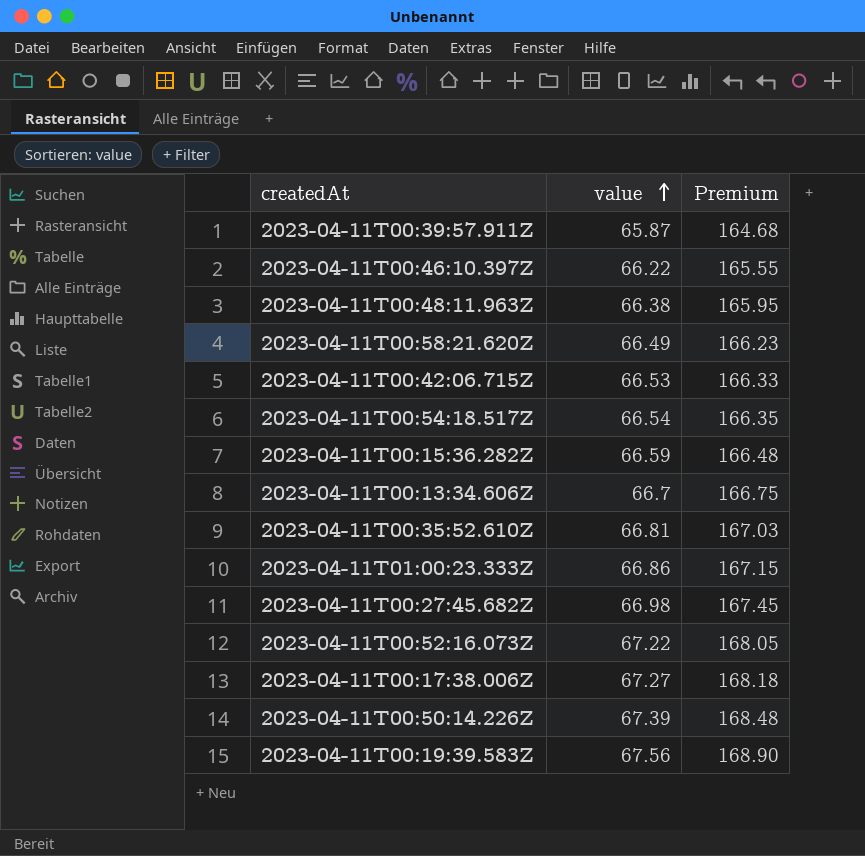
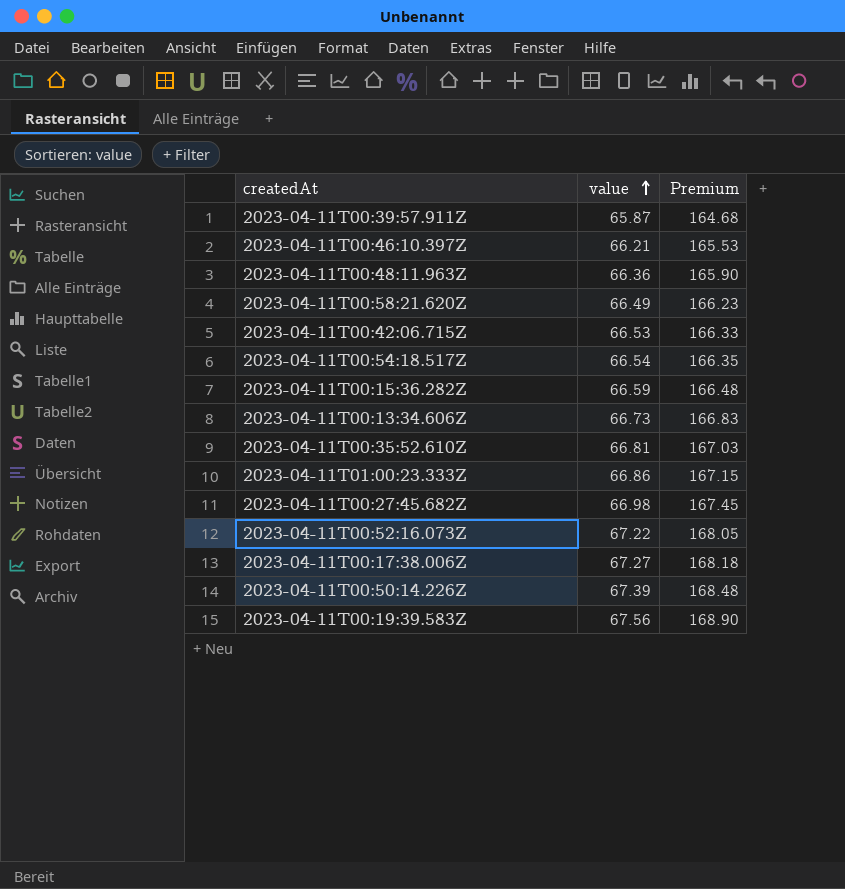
2023-04-11T00:46:10.397Z | value: 66.22 -> 66.21
2023-04-11T00:46:10.397Z | Premium: 165.55 -> 165.53
2023-04-11T00:48:11.963Z | value: 66.38 -> 66.36
2023-04-11T00:48:11.963Z | Premium: 165.95 -> 165.90
2023-04-11T00:13:34.606Z | value: 66.7 -> 66.73
2023-04-11T00:13:34.606Z | Premium: 166.75 -> 166.83

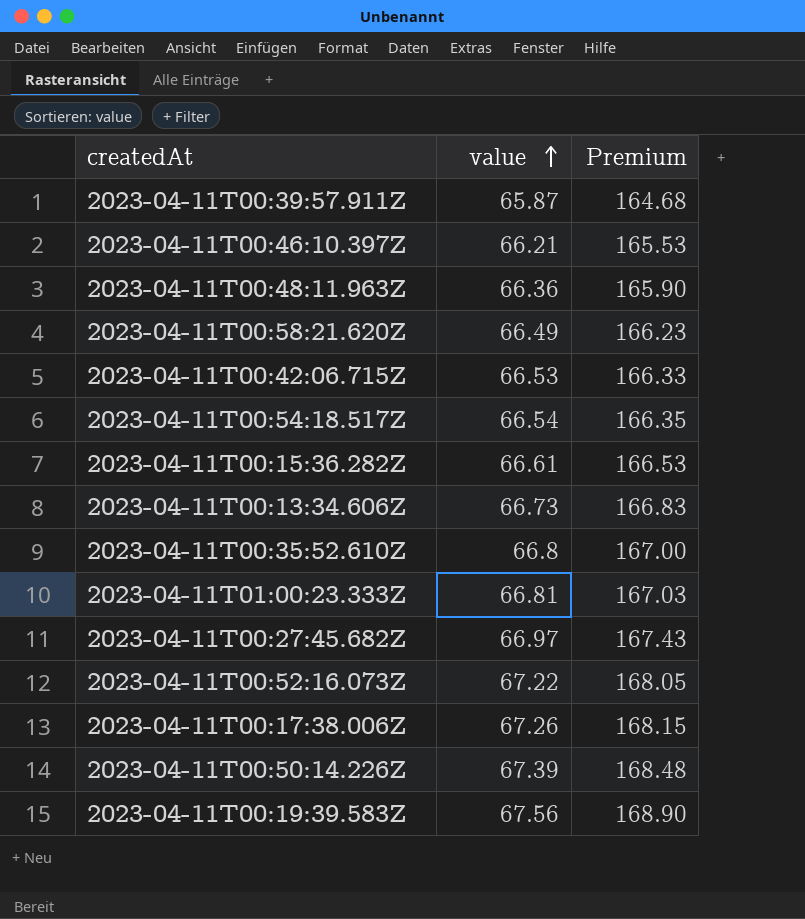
2023-04-11T00:15:36.282Z | value: 66.59 -> 66.61
2023-04-11T00:15:36.282Z | Premium: 166.48 -> 166.53
2023-04-11T00:35:52.610Z | value: 66.81 -> 66.8
2023-04-11T00:35:52.610Z | Premium: 167.03 -> 167.00
2023-04-11T01:00:23.333Z | value: 66.86 -> 66.81
2023-04-11T01:00:23.333Z | Premium: 167.15 -> 167.03
2023-04-11T00:27:45.682Z | value: 66.98 -> 66.97
2023-04-11T00:27:45.682Z | Premium: 167.45 -> 167.43
2023-04-11T00:17:38.006Z | value: 67.27 -> 67.26
2023-04-11T00:17:38.006Z | Premium: 168.18 -> 168.15

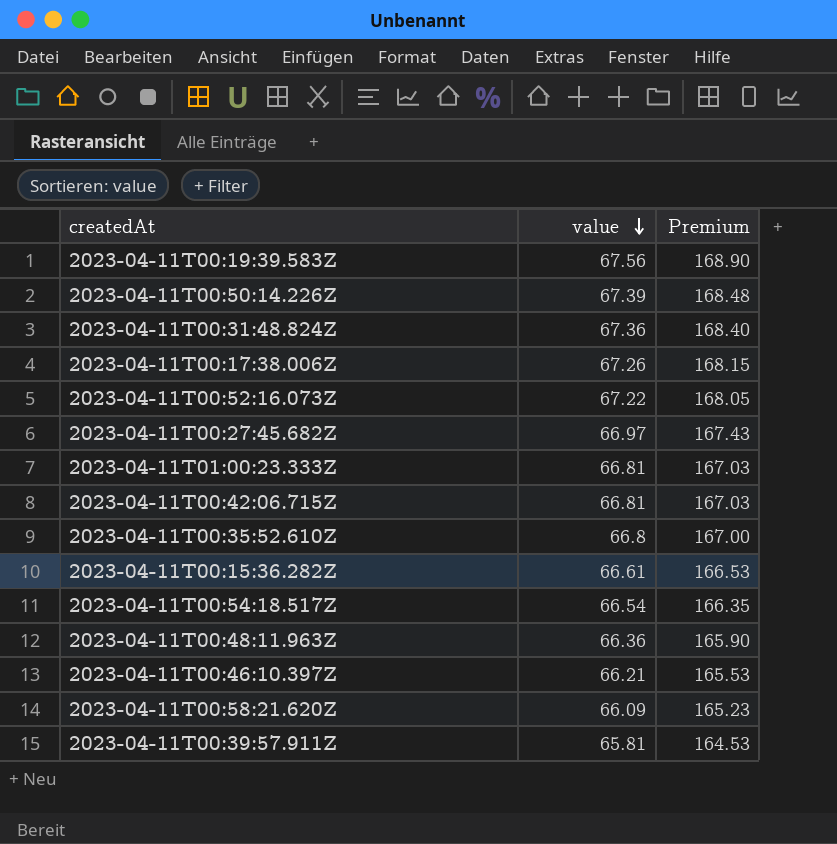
row order: value ascending -> value descending
row 2023-04-11T00:13:34.606Z: 66.73 | 166.83 -> none
row 2023-04-11T00:31:48.824Z: none -> 67.36 | 168.40
2023-04-11T00:42:06.715Z | value: 66.53 -> 66.81
2023-04-11T00:42:06.715Z | Premium: 166.33 -> 167.03
2023-04-11T00:58:21.620Z | value: 66.49 -> 66.09
2023-04-11T00:58:21.620Z | Premium: 166.23 -> 165.23
2023-04-11T00:39:57.911Z | value: 65.87 -> 65.81
2023-04-11T00:39:57.911Z | Premium: 164.68 -> 164.53

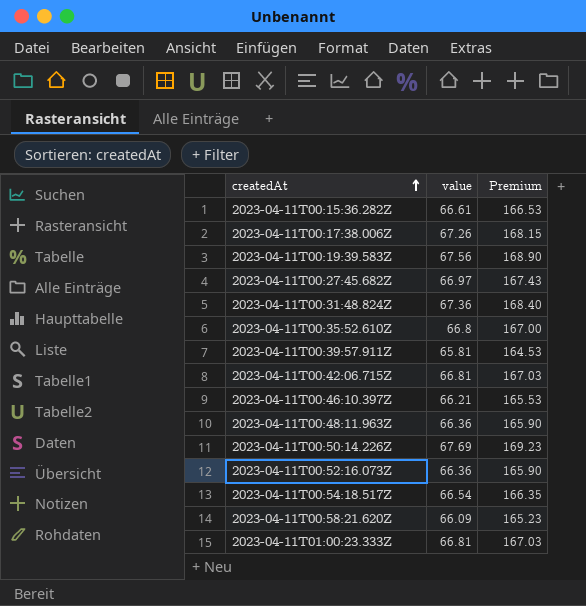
row order: value descending -> createdAt ascending
2023-04-11T00:50:14.226Z | value: 67.39 -> 67.69
2023-04-11T00:50:14.226Z | Premium: 168.48 -> 169.23
2023-04-11T00:52:16.073Z | value: 67.22 -> 66.36
2023-04-11T00:52:16.073Z | Premium: 168.05 -> 165.90

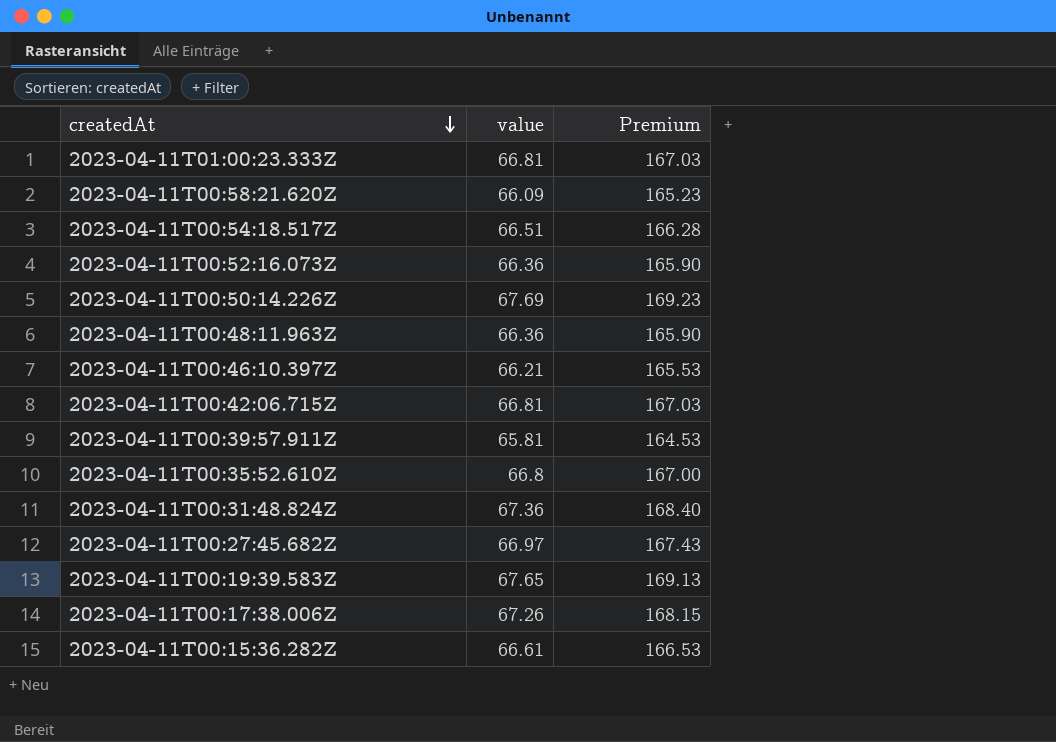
row order: createdAt ascending -> createdAt descending
2023-04-11T00:54:18.517Z | value: 66.54 -> 66.51
2023-04-11T00:54:18.517Z | Premium: 166.35 -> 166.28
2023-04-11T00:19:39.583Z | value: 67.56 -> 67.65
2023-04-11T00:19:39.583Z | Premium: 168.90 -> 169.13

